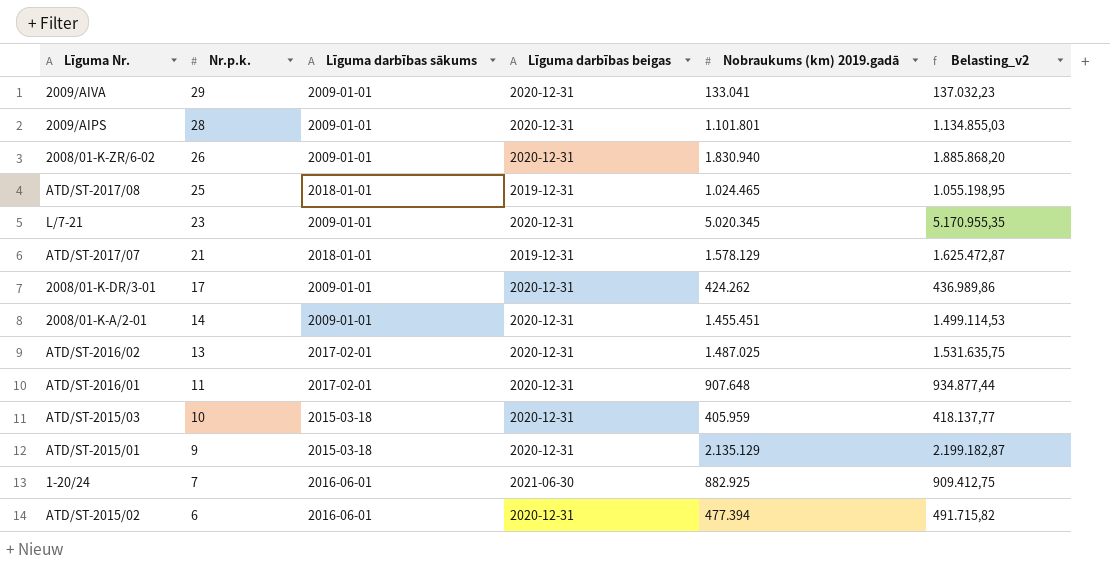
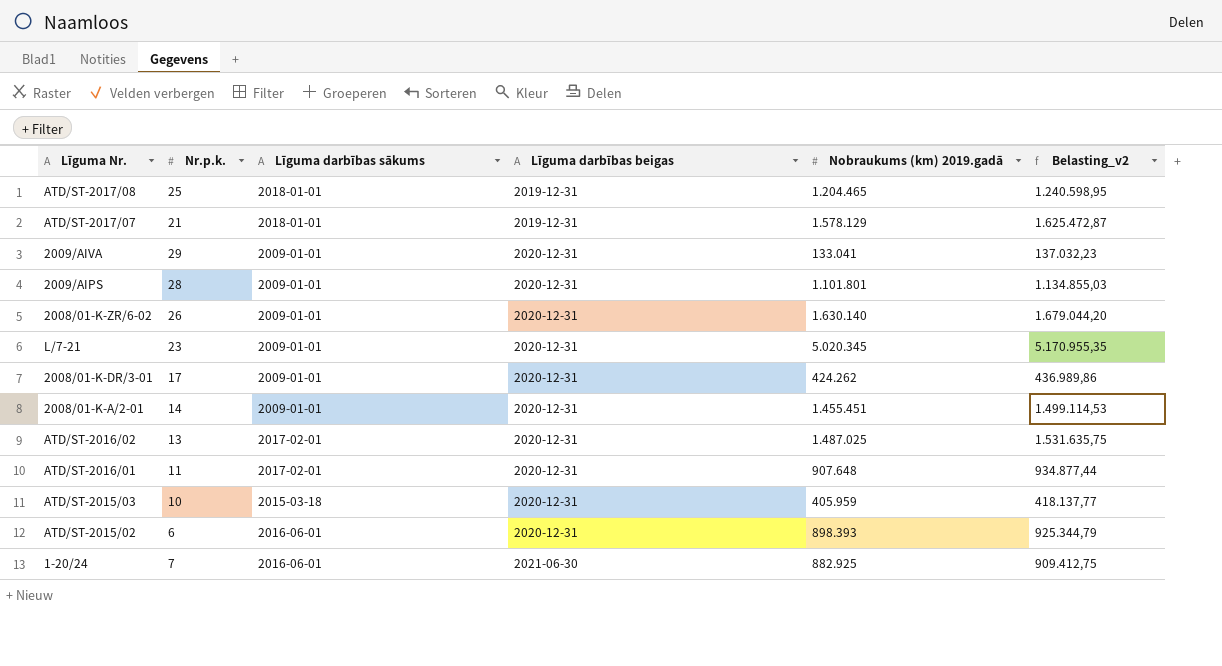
row order: Nr.p.k. descending -> Līguma darbības beigas ascending
row ATD/ST-2015/01: 9 | 2015-03-18 | 2020-12-31 | 2.135.129 | 2.199.182,87 -> none
ATD/ST-2017/08 | Nobraukums (km) 2019.gadā: 1.024.465 -> 1.204.465
ATD/ST-2017/08 | Belasting_v2: 1.055.198,95 -> 1.240.598,95
2008/01-K-ZR/6-02 | Nobraukums (km) 2019.gadā: 1.830.940 -> 1.630.140
2008/01-K-ZR/6-02 | Belasting_v2: 1.885.868,20 -> 1.679.044,20
ATD/ST-2015/02 | Nobraukums (km) 2019.gadā: 477.394 -> 898.393
ATD/ST-2015/02 | Belasting_v2: 491.715,82 -> 925.344,79

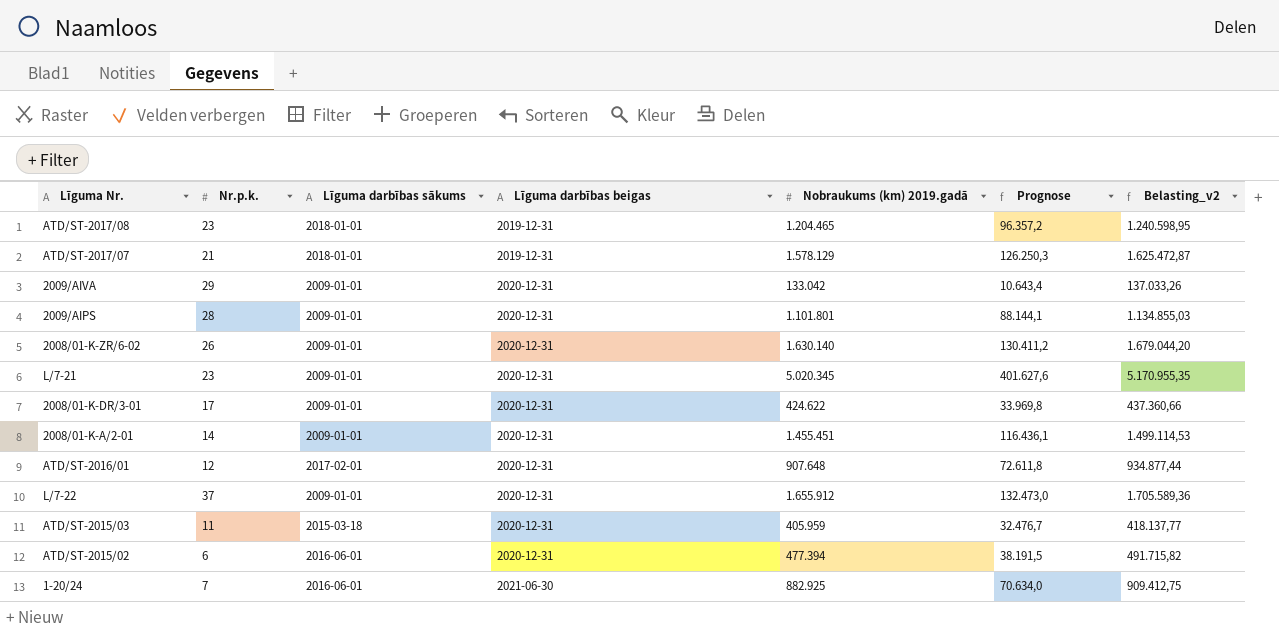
column Prognose | formula: none -> [Nobraukums (km) 2019.gadā] * 0,08
row ATD/ST-2016/02: 13 | 2017-02-01 | 2020-12-31 | 1.487.025 | 1.531.635,75 -> none
ATD/ST-2017/08 | Nr.p.k.: 25 -> 23
2009/AIVA | Nobraukums (km) 2019.gadā: 133.041 -> 133.042
2009/AIVA | Belasting_v2: 137.032,23 -> 137.033,26
2008/01-K-DR/3-01 | Nobraukums (km) 2019.gadā: 424.262 -> 424.622
2008/01-K-DR/3-01 | Belasting_v2: 436.989,86 -> 437.360,66
ATD/ST-2016/01 | Nr.p.k.: 11 -> 12
row L/7-22: none -> 37 | 2009-01-01 | 2020-12-31 | 1.655.912 | 132.473,0 | 1.705.589,36
ATD/ST-2015/03 | Nr.p.k.: 10 -> 11
ATD/ST-2015/02 | Nobraukums (km) 2019.gadā: 898.393 -> 477.394
ATD/ST-2015/02 | Belasting_v2: 925.344,79 -> 491.715,82

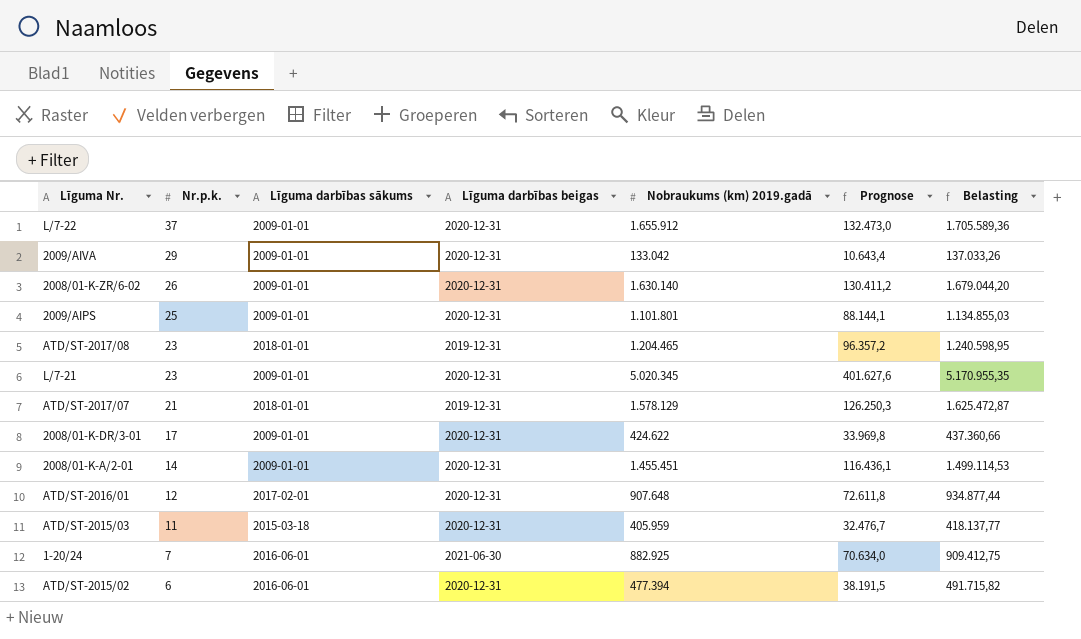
row order: Līguma darbības beigas ascending -> Nr.p.k. descending
column name: Belasting_v2 -> Belasting
2009/AIPS | Nr.p.k.: 28 -> 25

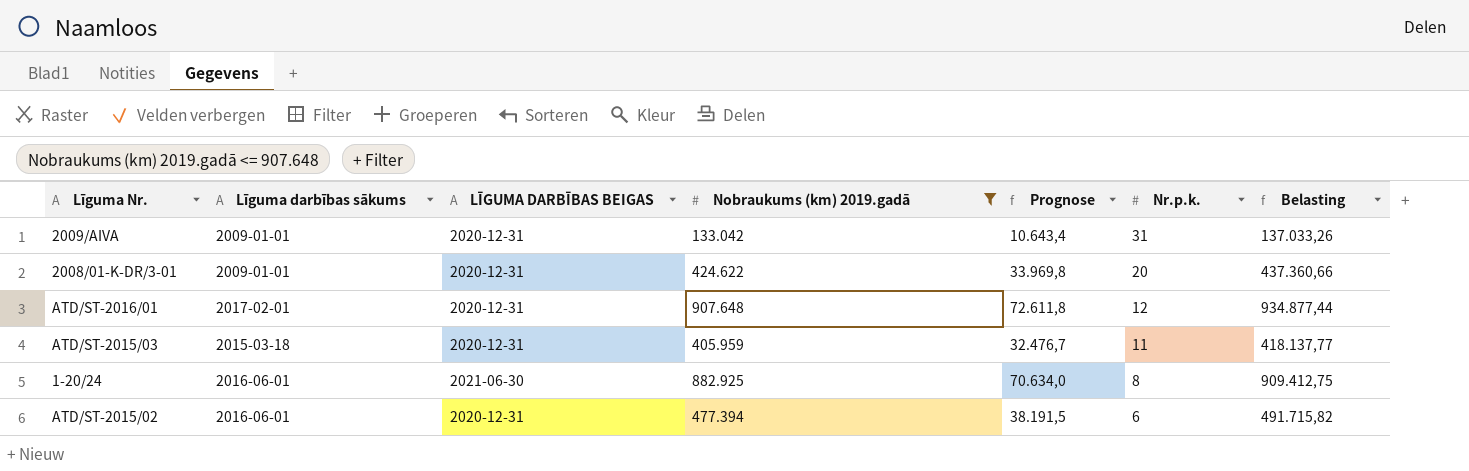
filter: none -> Nobraukums (km) 2019.gadā <= 907.648
column name: Līguma darbības beigas -> LĪGUMA DARBĪBAS BEIGAS
column Nr.p.k. | position: 2 -> 6
2009/AIVA | Nr.p.k.: 29 -> 31
2008/01-K-DR/3-01 | Nr.p.k.: 17 -> 20
1-20/24 | Nr.p.k.: 7 -> 8

